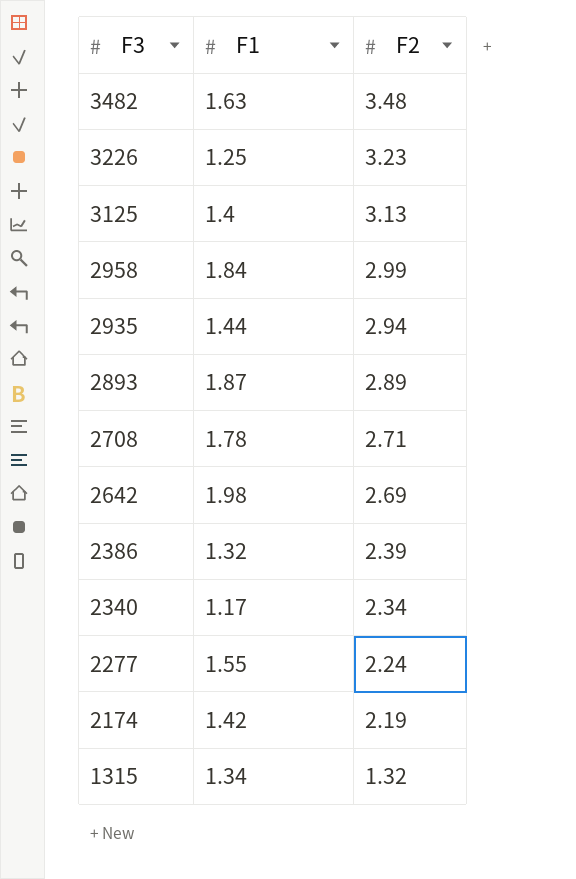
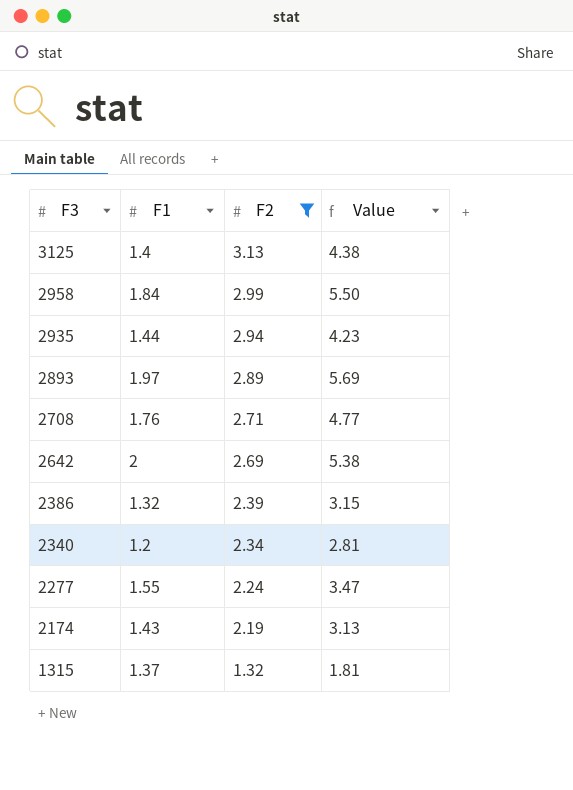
filter: none -> F2 <= 3.13
column Value | formula: none -> [F1] * [F2]
2893 | F1: 1.87 -> 1.97
2708 | F1: 1.78 -> 1.76
2642 | F1: 1.98 -> 2
2340 | F1: 1.17 -> 1.2
2174 | F1: 1.42 -> 1.43
1315 | F1: 1.34 -> 1.37

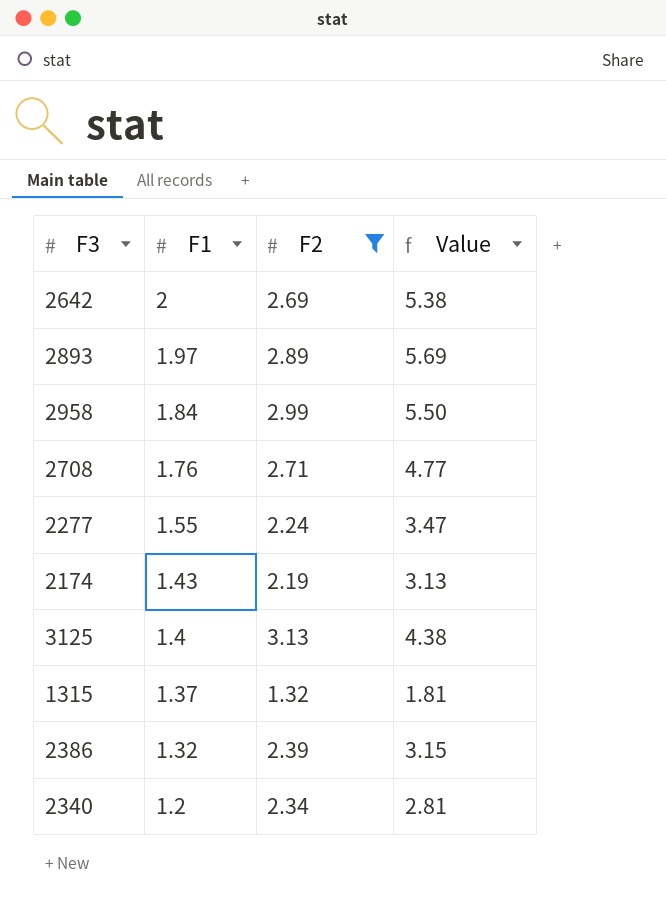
row order: F3 descending -> F1 descending
row 2935: 1.44 | 2.94 | 4.23 -> none

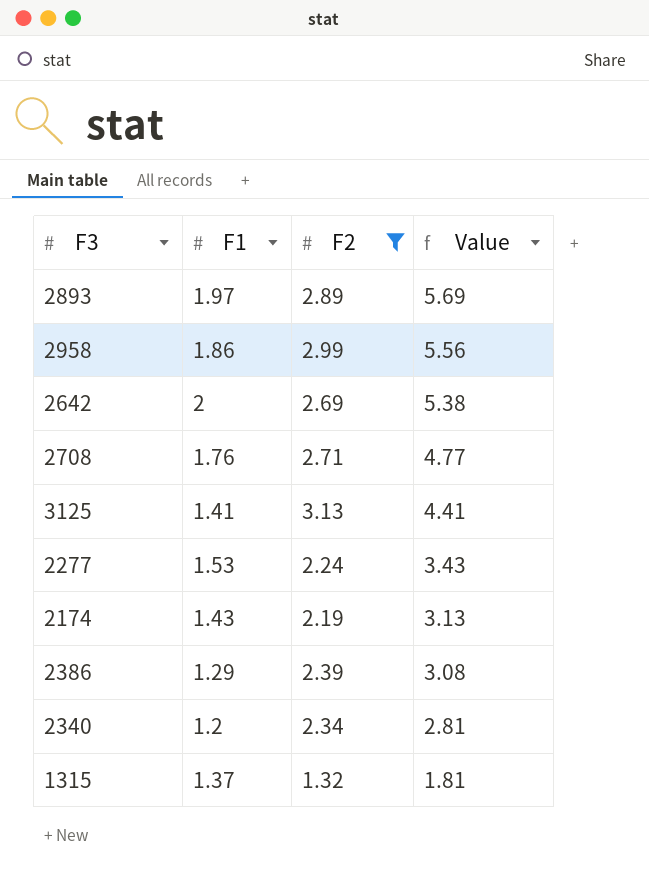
row order: F1 descending -> Value descending
2958 | F1: 1.84 -> 1.86
2958 | Value: 5.50 -> 5.56
3125 | F1: 1.4 -> 1.41
3125 | Value: 4.38 -> 4.41
2277 | F1: 1.55 -> 1.53
2277 | Value: 3.47 -> 3.43
2386 | F1: 1.32 -> 1.29
2386 | Value: 3.15 -> 3.08

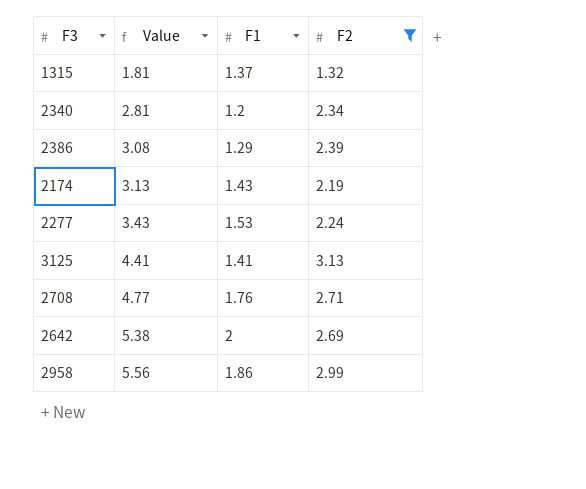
row order: Value descending -> Value ascending
column Value | position: 4 -> 2
row 2893: 1.97 | 2.89 | 5.69 -> none

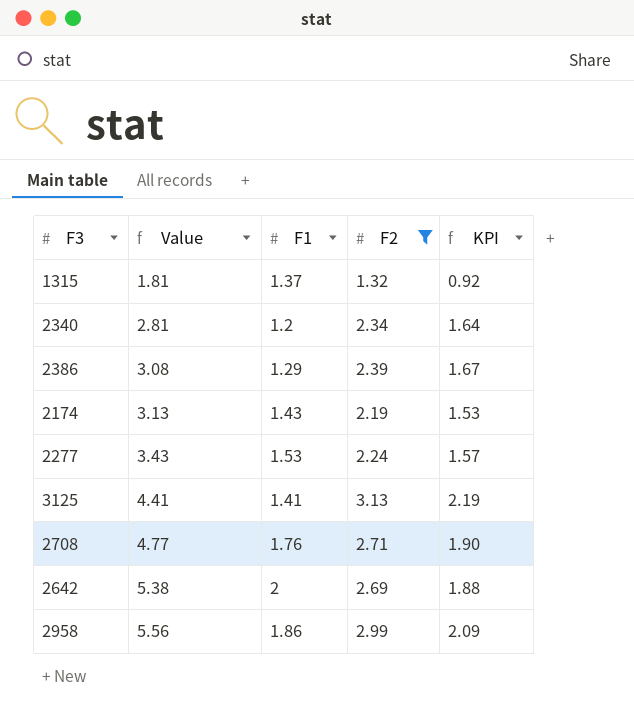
column KPI | formula: none -> [F2] * 0.7

